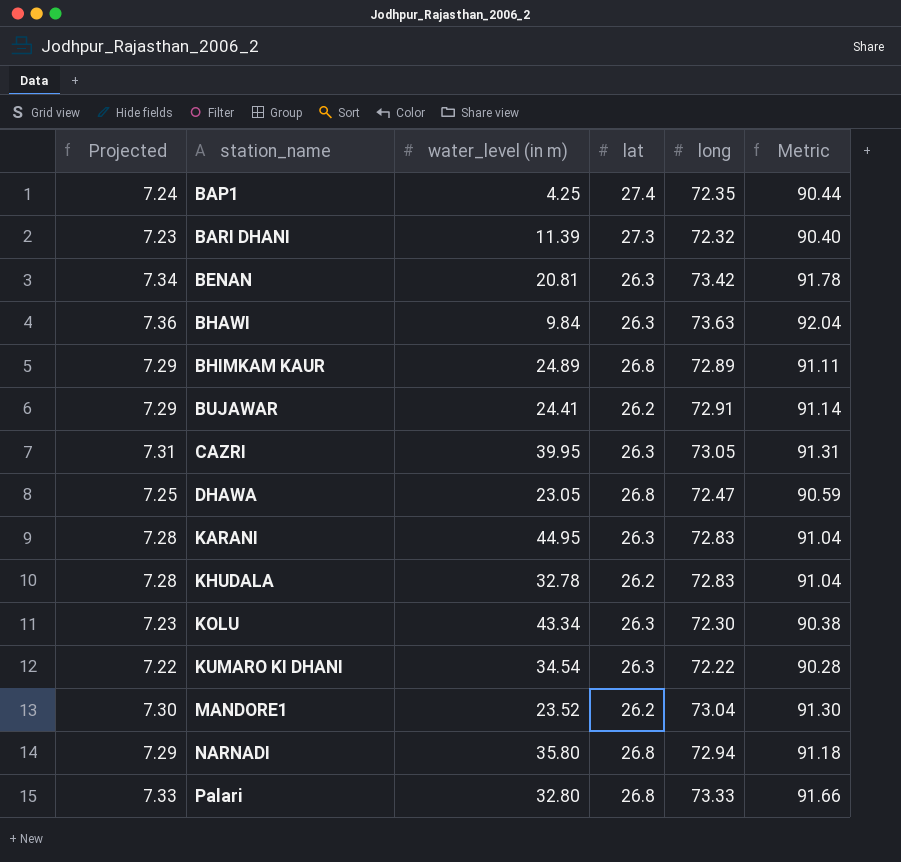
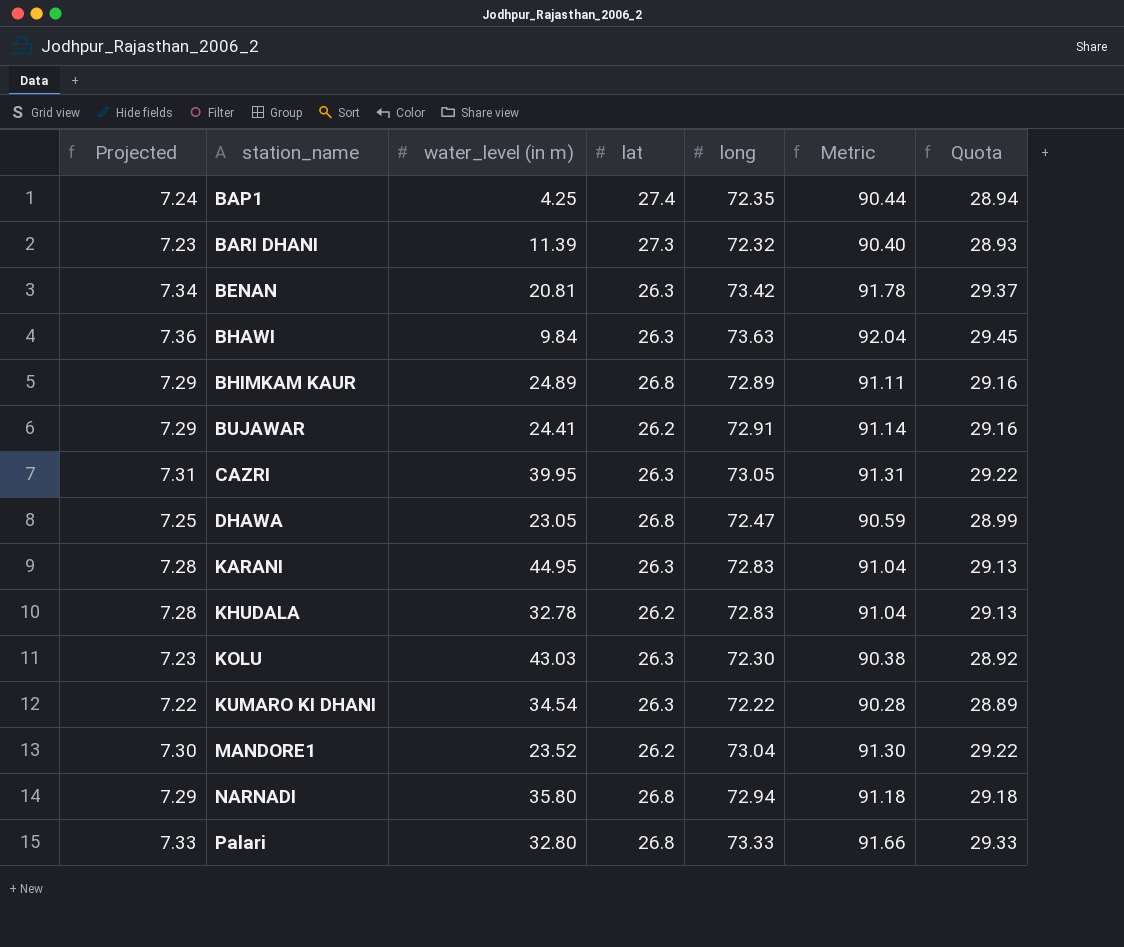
column Quota | formula: none -> [long] * 0.4
KOLU | water_level (in m): 43.34 -> 43.03

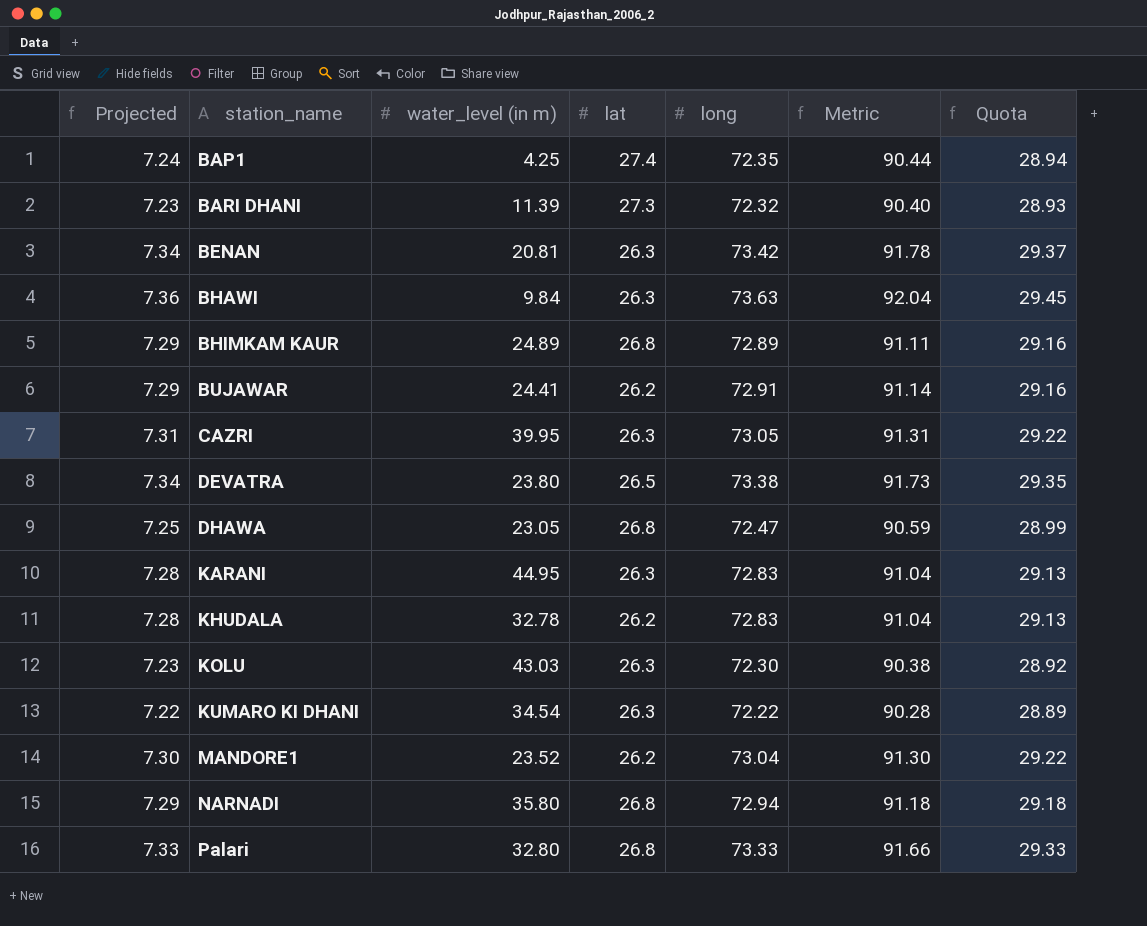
row DEVATRA: none -> 7.34 | 23.80 | 26.5 | 73.38 | 91.73 | 29.35

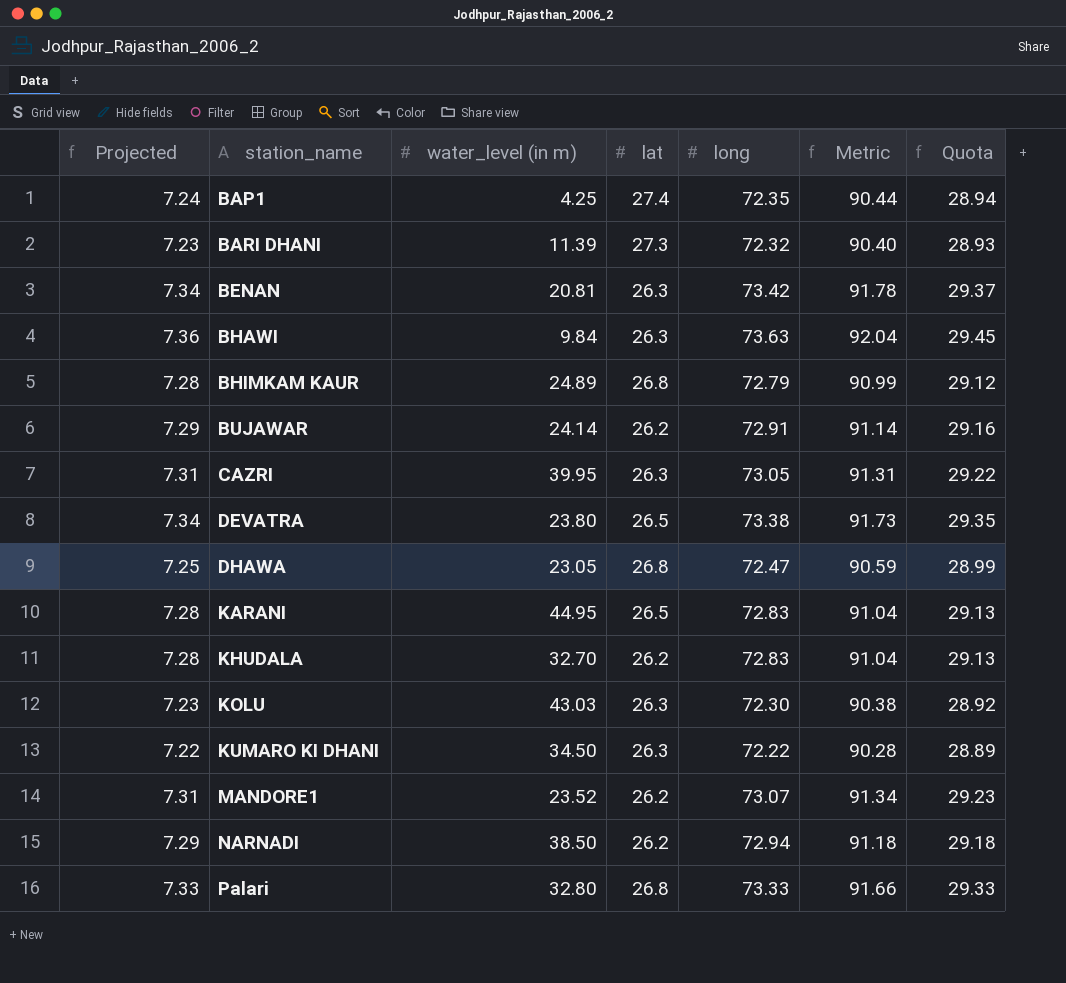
BHIMKAM KAUR | Projected: 7.29 -> 7.28
BHIMKAM KAUR | long: 72.89 -> 72.79
BHIMKAM KAUR | Metric: 91.11 -> 90.99
BHIMKAM KAUR | Quota: 29.16 -> 29.12
BUJAWAR | water_level (in m): 24.41 -> 24.14
KARANI | lat: 26.3 -> 26.5
KHUDALA | water_level (in m): 32.78 -> 32.70
KUMARO KI DHANI | water_level (in m): 34.54 -> 34.50
MANDORE1 | Projected: 7.30 -> 7.31
MANDORE1 | long: 73.04 -> 73.07
MANDORE1 | Metric: 91.30 -> 91.34
MANDORE1 | Quota: 29.22 -> 29.23
NARNADI | water_level (in m): 35.80 -> 38.50
NARNADI | lat: 26.8 -> 26.2

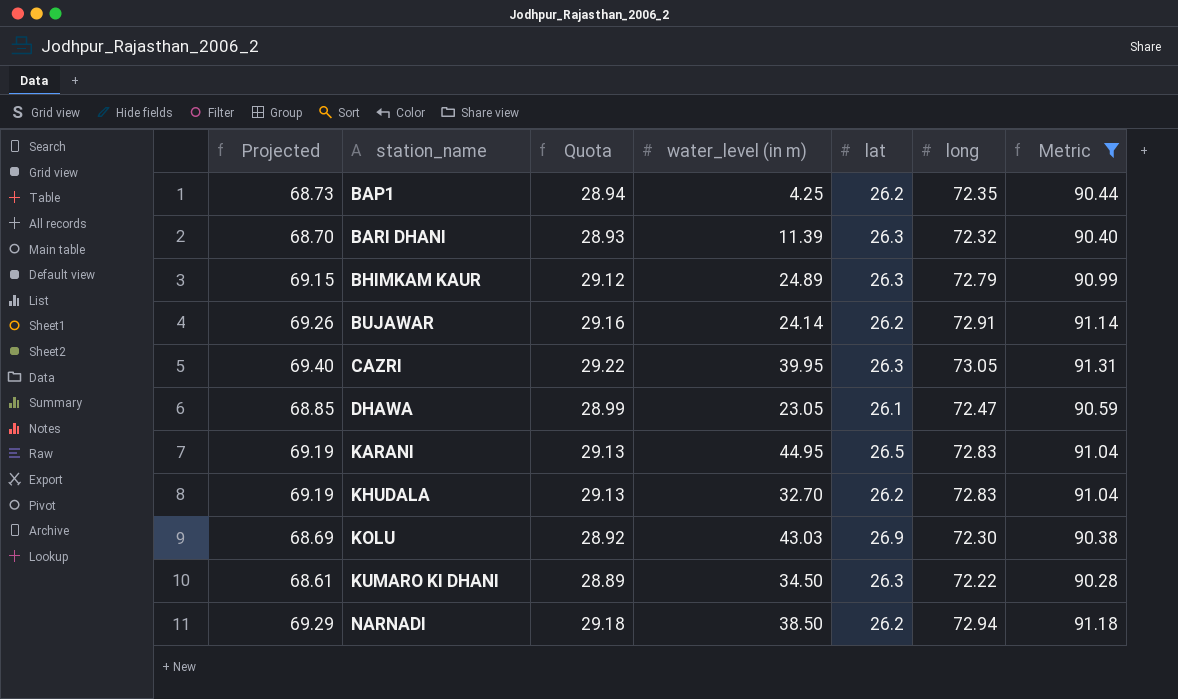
filter: none -> Metric <= 91.31
column Projected | formula: [long] * 0.1 -> [long] * 0.95
column Quota | position: 7 -> 3
BAP1 | lat: 27.4 -> 26.2
BARI DHANI | lat: 27.3 -> 26.3
BHIMKAM KAUR | lat: 26.8 -> 26.3
DHAWA | lat: 26.8 -> 26.1
KOLU | lat: 26.3 -> 26.9

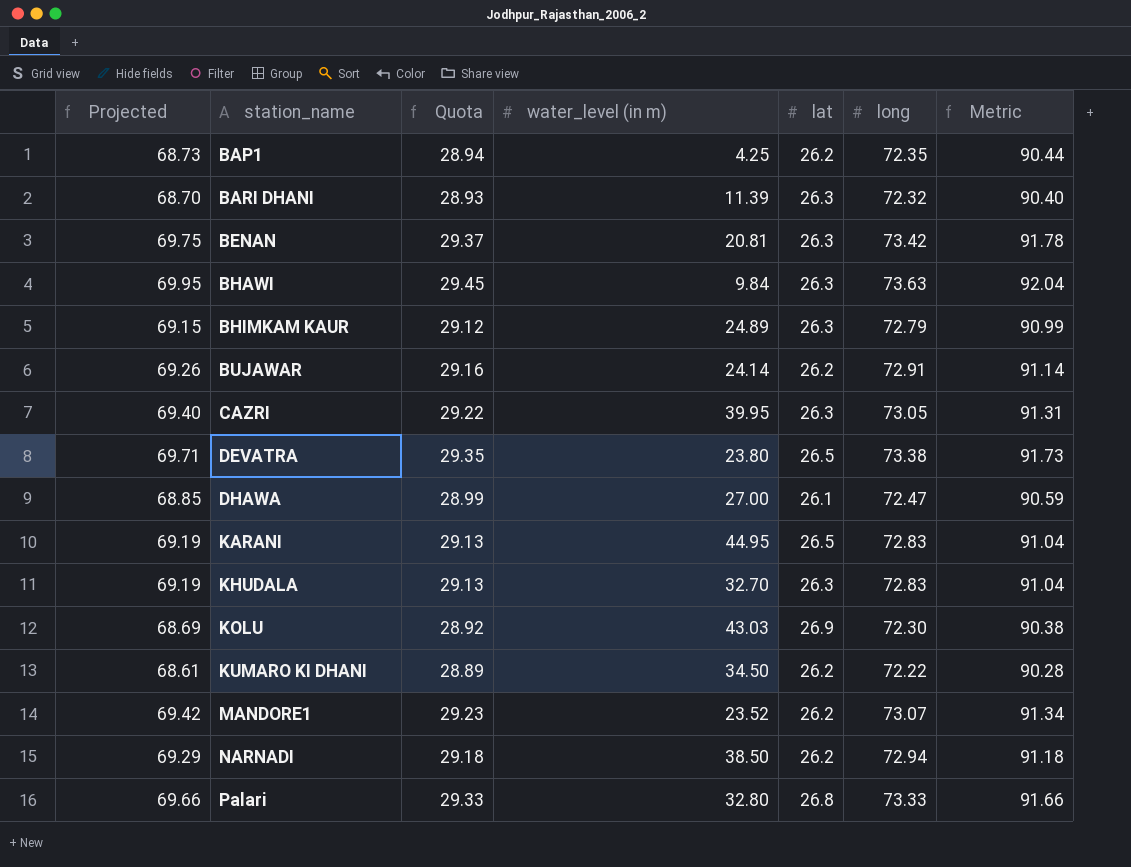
filter: Metric <= 91.31 -> none
DHAWA | water_level (in m): 23.05 -> 27.00
KHUDALA | lat: 26.2 -> 26.3
KUMARO KI DHANI | lat: 26.3 -> 26.2

